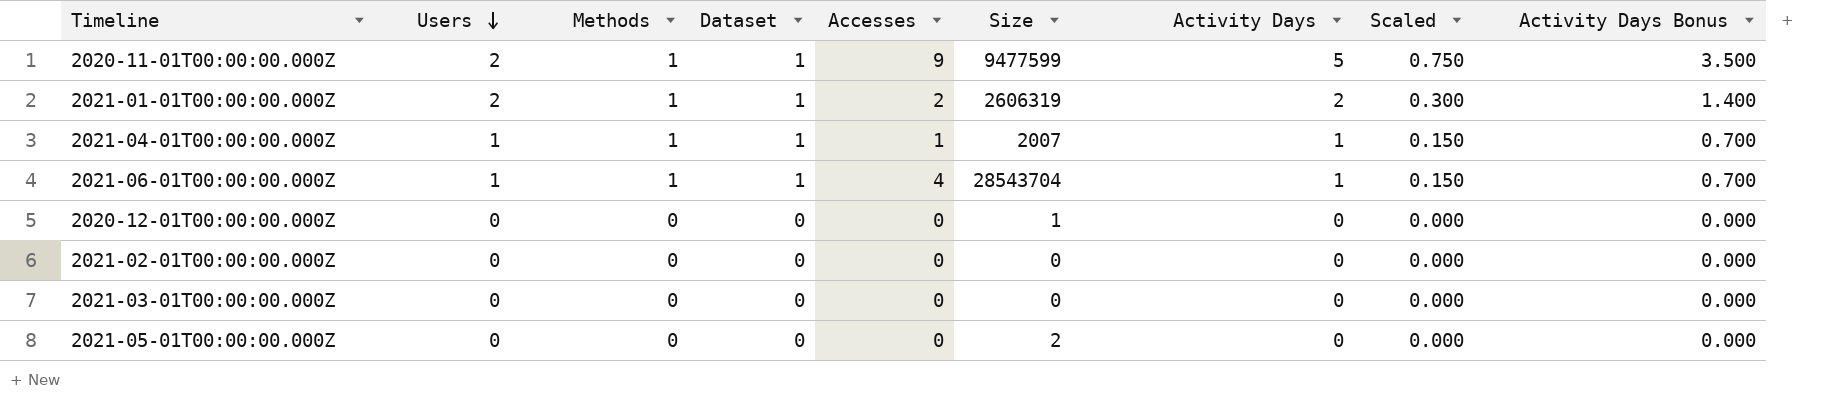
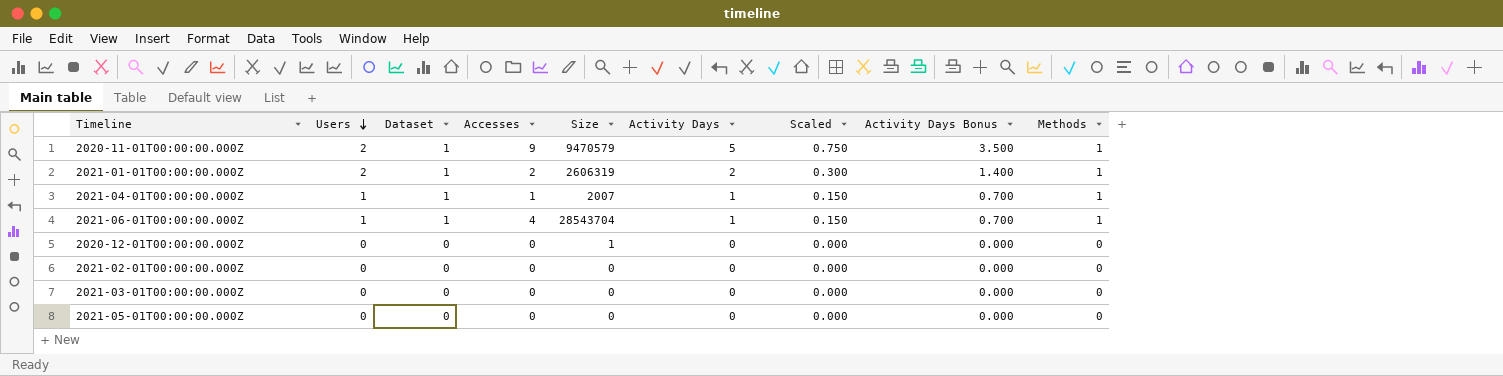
column Methods | position: 3 -> 9
2020-11-01T00:00:00.000Z | Size: 9477599 -> 9470579
2021-05-01T00:00:00.000Z | Size: 2 -> 0

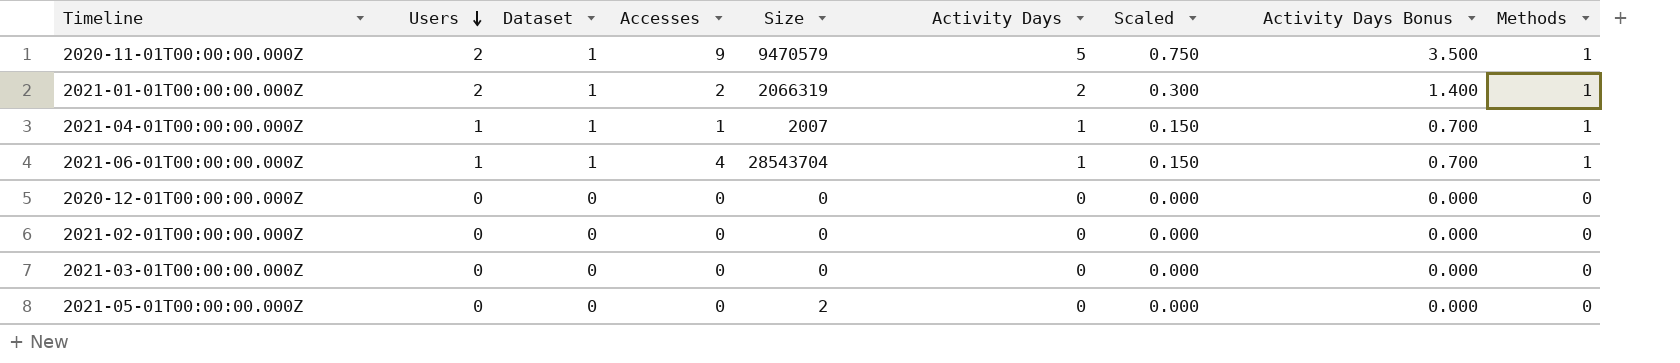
2021-01-01T00:00:00.000Z | Size: 2606319 -> 2066319
2020-12-01T00:00:00.000Z | Size: 1 -> 0
2021-05-01T00:00:00.000Z | Size: 0 -> 2

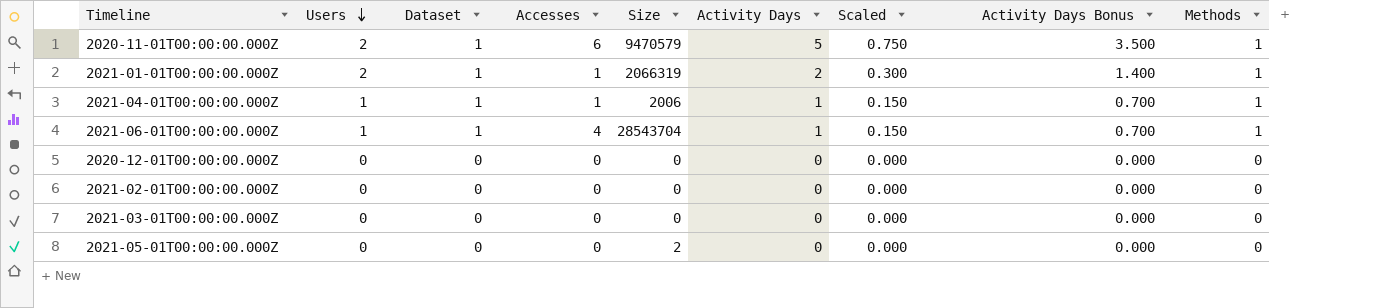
2020-11-01T00:00:00.000Z | Accesses: 9 -> 6
2021-01-01T00:00:00.000Z | Accesses: 2 -> 1
2021-04-01T00:00:00.000Z | Size: 2007 -> 2006

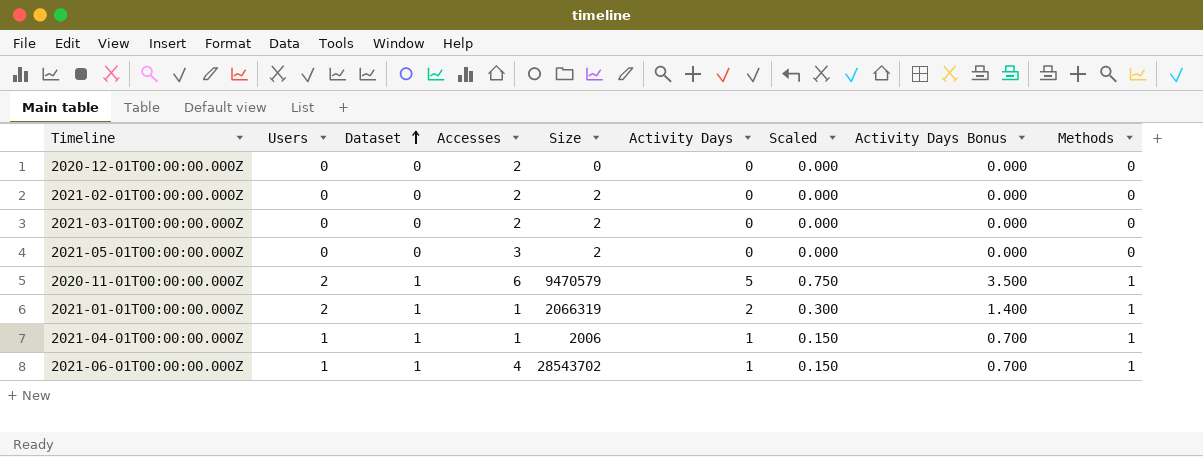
row order: Users descending -> Dataset ascending
2020-12-01T00:00:00.000Z | Accesses: 0 -> 2
2021-02-01T00:00:00.000Z | Accesses: 0 -> 2
2021-02-01T00:00:00.000Z | Size: 0 -> 2
2021-03-01T00:00:00.000Z | Accesses: 0 -> 2
2021-03-01T00:00:00.000Z | Size: 0 -> 2
2021-05-01T00:00:00.000Z | Accesses: 0 -> 3
2021-06-01T00:00:00.000Z | Size: 28543704 -> 28543702

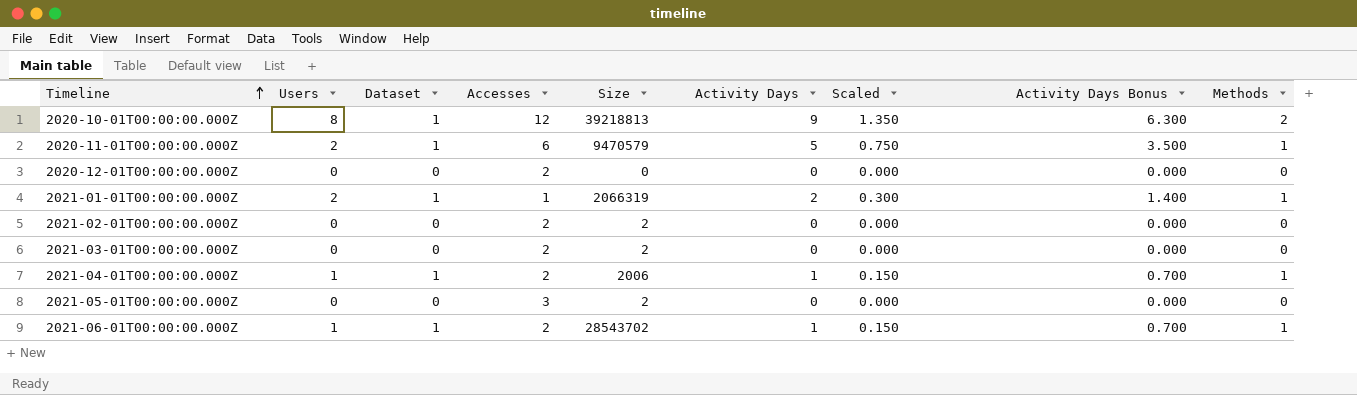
row order: Dataset ascending -> Timeline ascending
row 2020-10-01T00:00:00.000Z: none -> 8 | 1 | 12 | 39218813 | 9 | 1.350 | 6.300 | 2
2021-04-01T00:00:00.000Z | Accesses: 1 -> 2
2021-06-01T00:00:00.000Z | Accesses: 4 -> 2

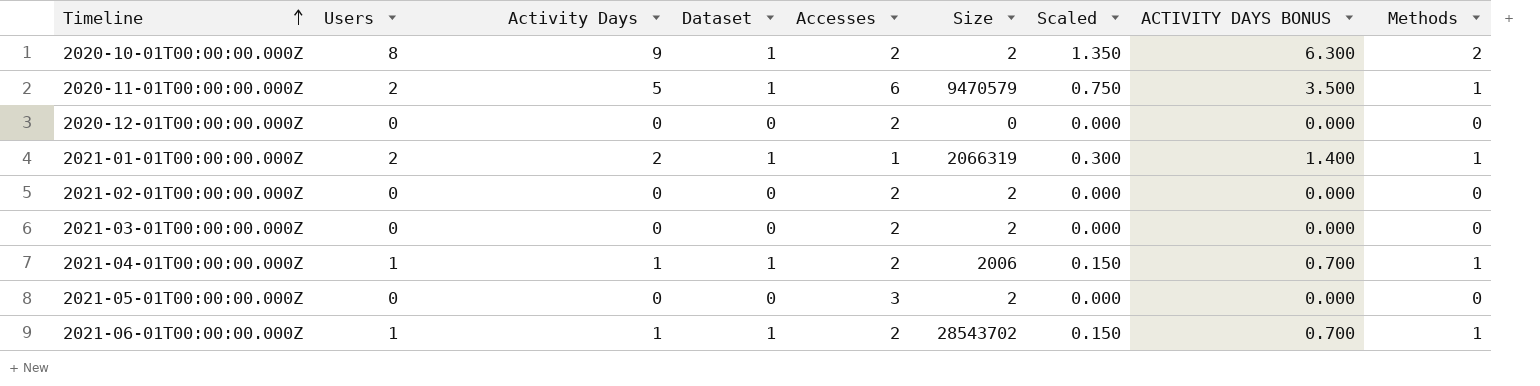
column Activity Days | position: 6 -> 3
column name: Activity Days Bonus -> ACTIVITY DAYS BONUS
2020-10-01T00:00:00.000Z | Accesses: 12 -> 2
2020-10-01T00:00:00.000Z | Size: 39218813 -> 2

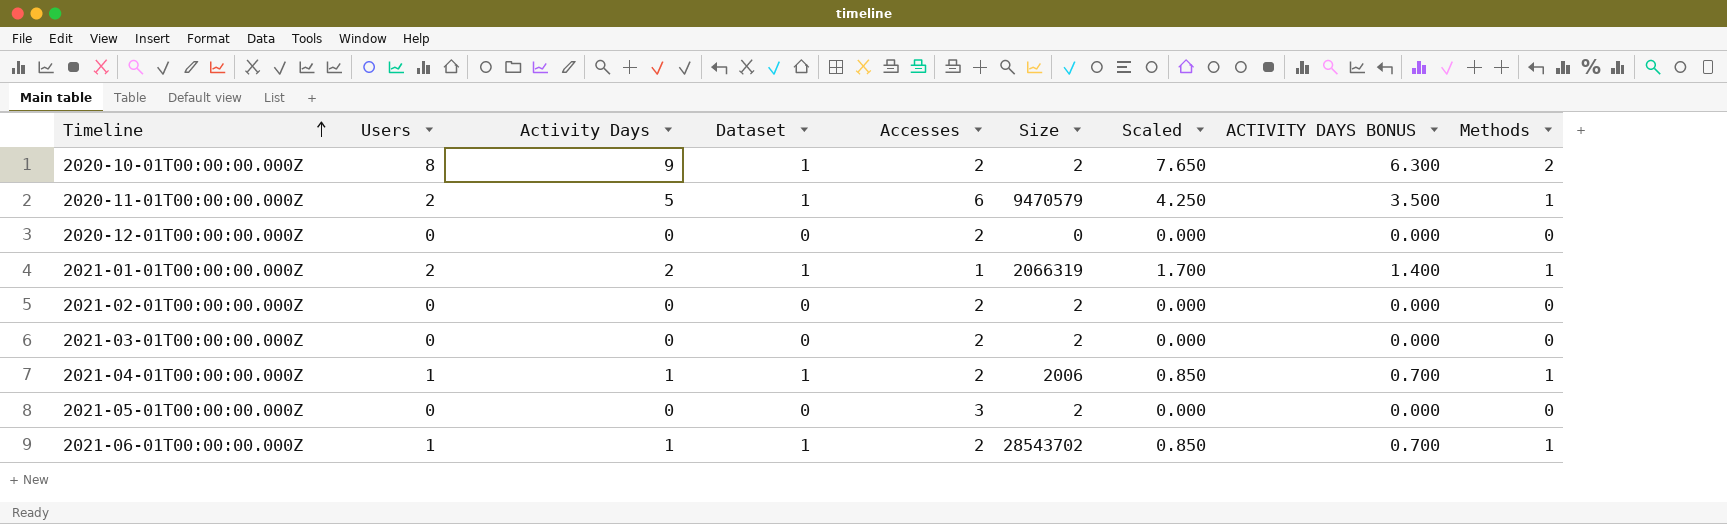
column Scaled | formula: [Activity Days] * 0.15 -> [Activity Days] * 0.85

